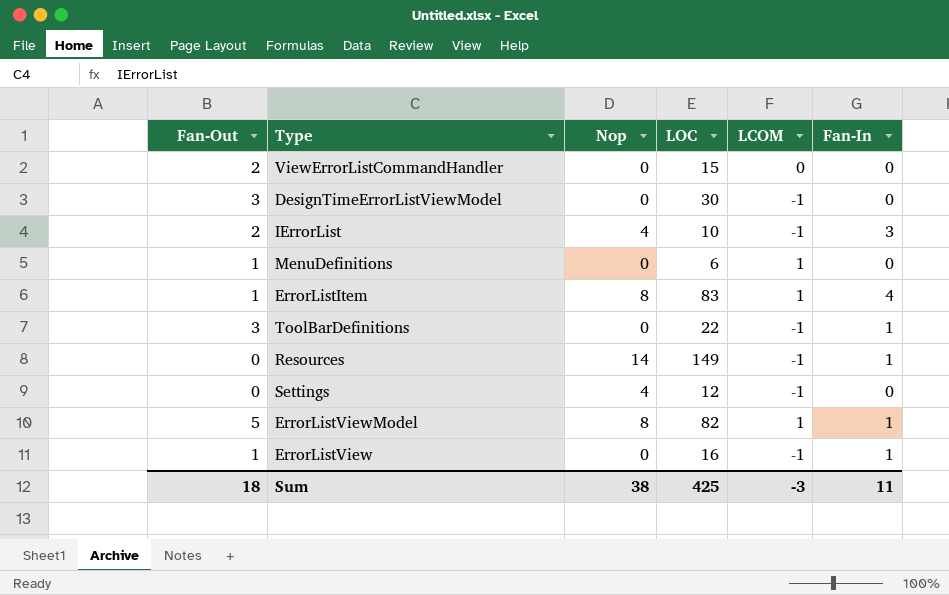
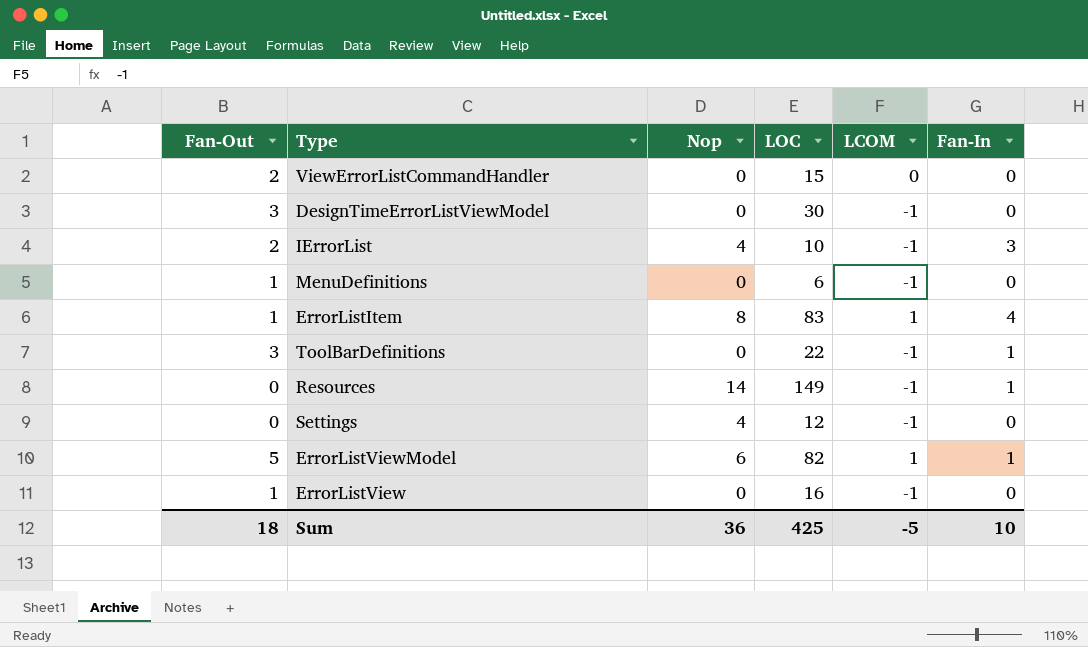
MenuDefinitions | LCOM: 1 -> -1
ErrorListViewModel | Nop: 8 -> 6
ErrorListView | Fan-In: 1 -> 0
Sum | Nop: 38 -> 36
Sum | LCOM: -3 -> -5
Sum | Fan-In: 11 -> 10

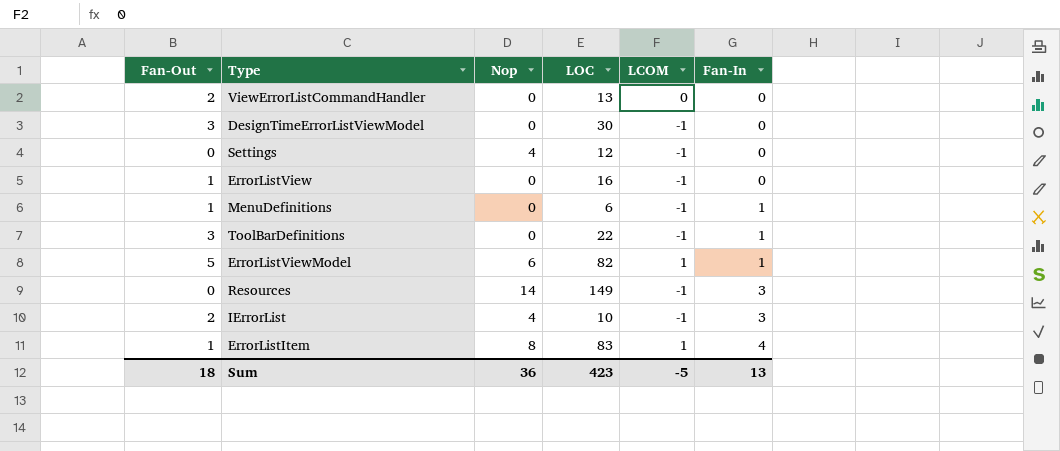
row order: none -> Fan-In ascending
ViewErrorListCommandHandler | LOC: 15 -> 13
MenuDefinitions | Fan-In: 0 -> 1
Resources | Fan-In: 1 -> 3
Sum | LOC: 425 -> 423
Sum | Fan-In: 10 -> 13

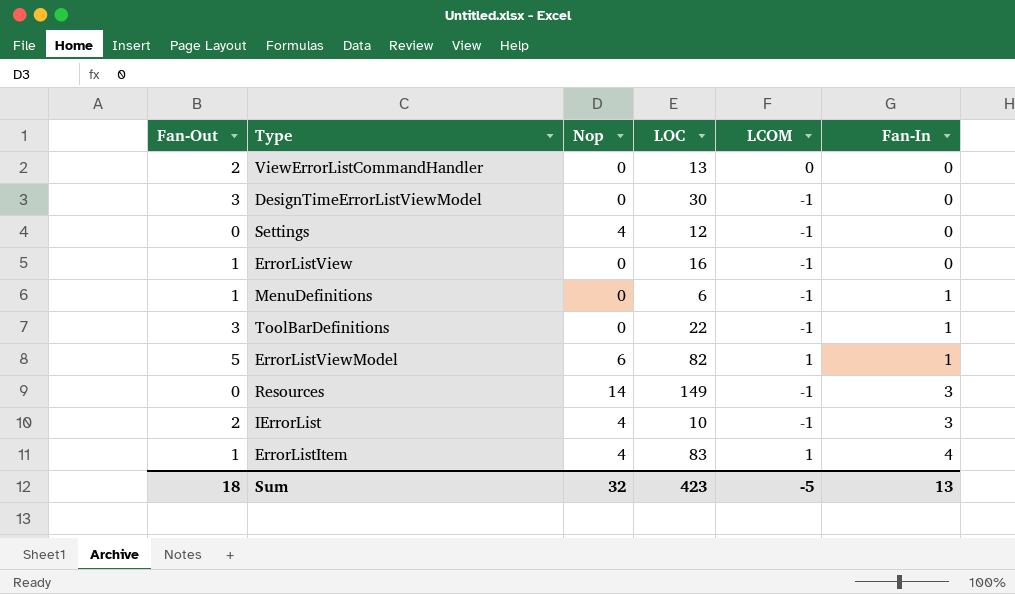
ErrorListItem | Nop: 8 -> 4
Sum | Nop: 36 -> 32

